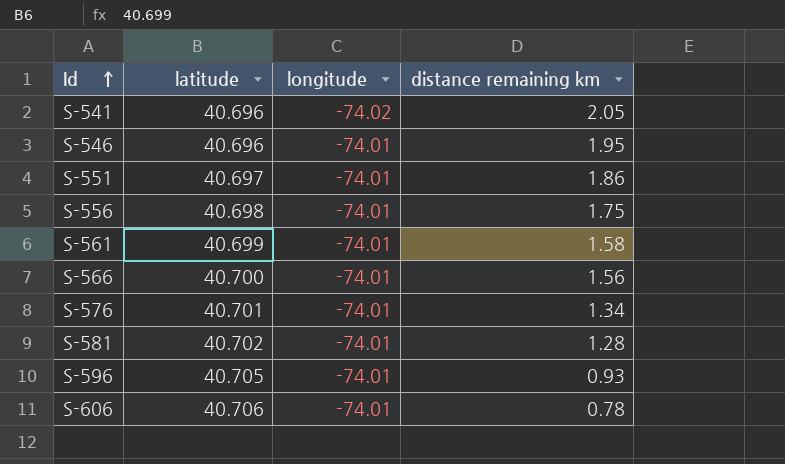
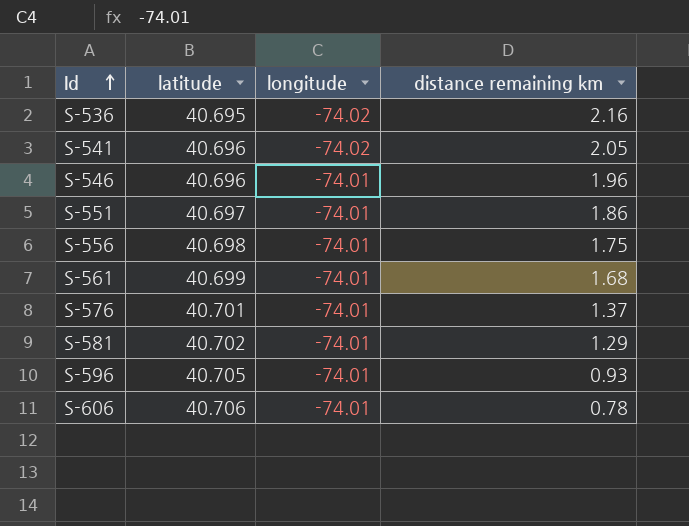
row S-566: 40.700 | -74.01 | 1.56 -> none
row S-536: none -> 40.695 | -74.02 | 2.16
S-546 | distance remaining km: 1.95 -> 1.96
S-561 | distance remaining km: 1.58 -> 1.68
S-576 | distance remaining km: 1.34 -> 1.37
S-581 | distance remaining km: 1.28 -> 1.29

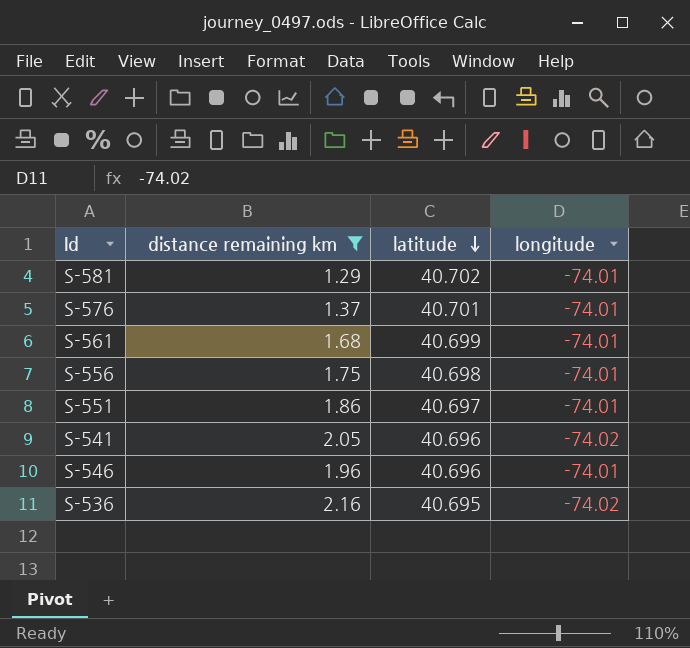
filter: none -> distance remaining km >= 1.29
row order: Id ascending -> latitude descending
column distance remaining km | position: 4 -> 2

